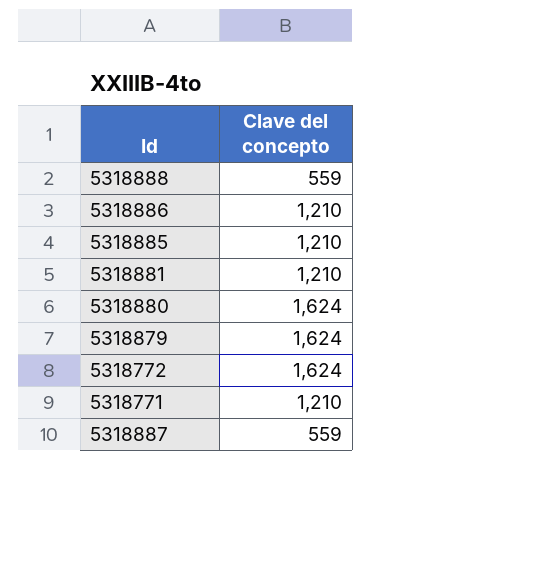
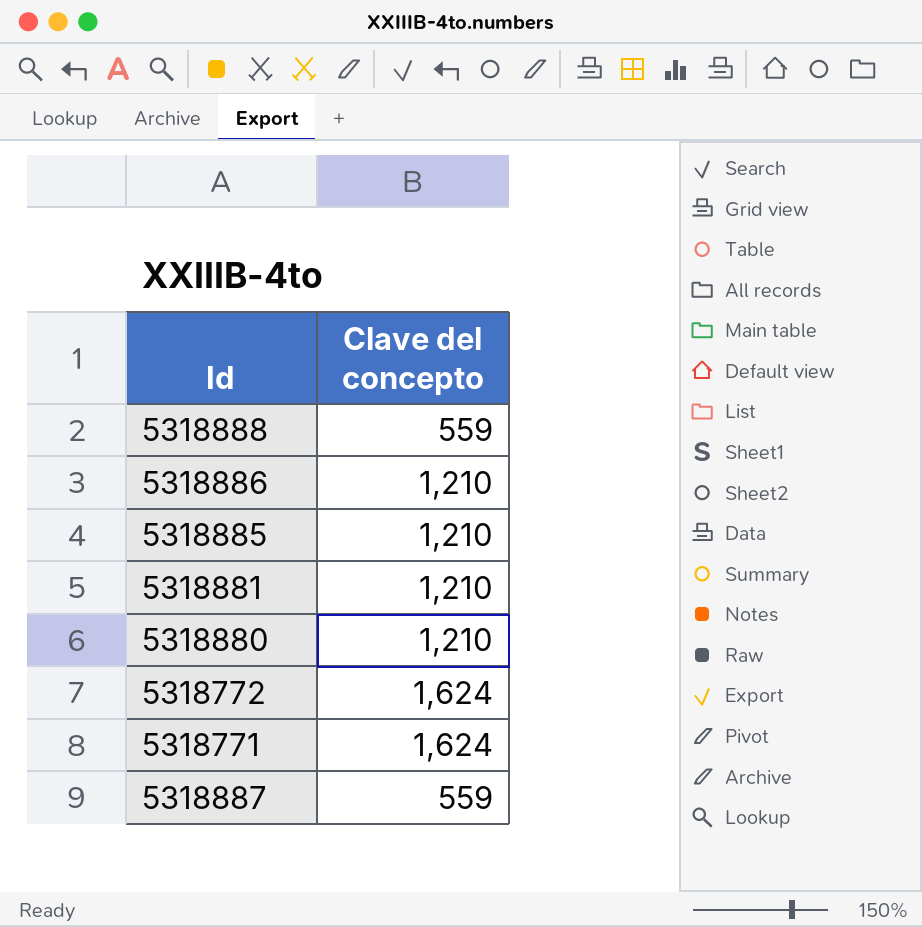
row 5318879: 1,624 -> none
5318880 | Clave del concepto: 1,624 -> 1,210
5318771 | Clave del concepto: 1,210 -> 1,624

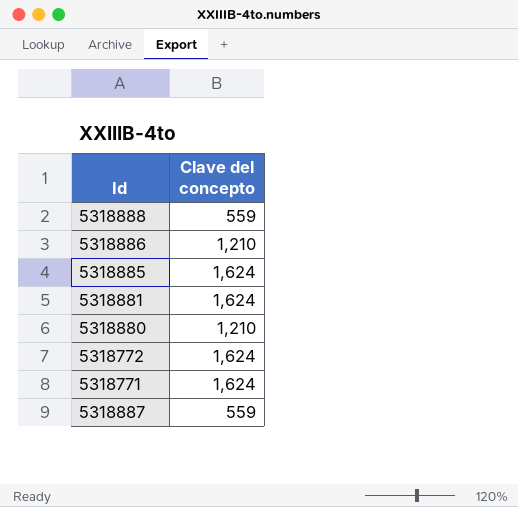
5318885 | Clave del concepto: 1,210 -> 1,624
5318881 | Clave del concepto: 1,210 -> 1,624

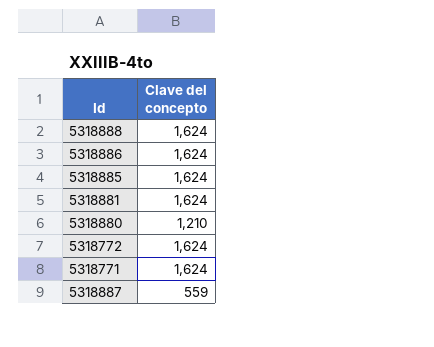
5318888 | Clave del concepto: 559 -> 1,624
5318886 | Clave del concepto: 1,210 -> 1,624

